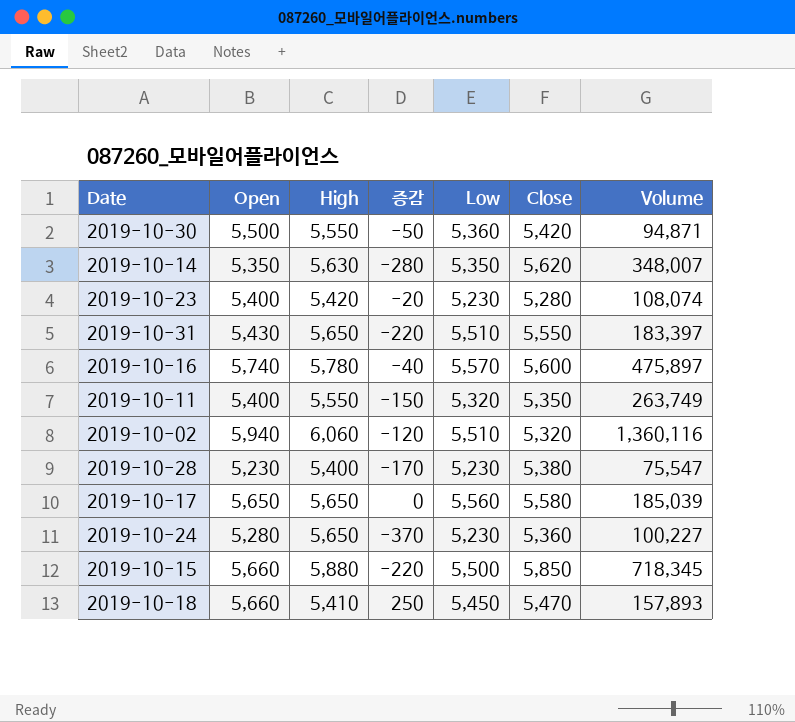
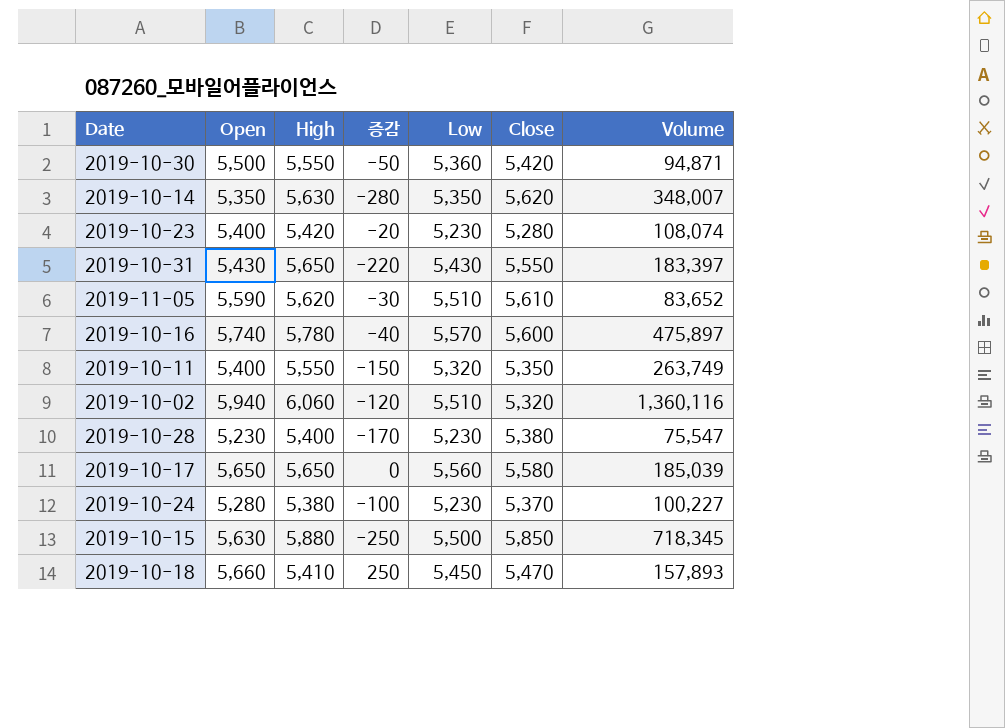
2019-10-31 | Low: 5,510 -> 5,430
row 2019-11-05: none -> 5,590 | 5,620 | -30 | 5,510 | 5,610 | 83,652
2019-10-24 | High: 5,650 -> 5,380
2019-10-24 | 증감: -370 -> -100
2019-10-24 | Close: 5,360 -> 5,370
2019-10-15 | Open: 5,660 -> 5,630
2019-10-15 | 증감: -220 -> -250

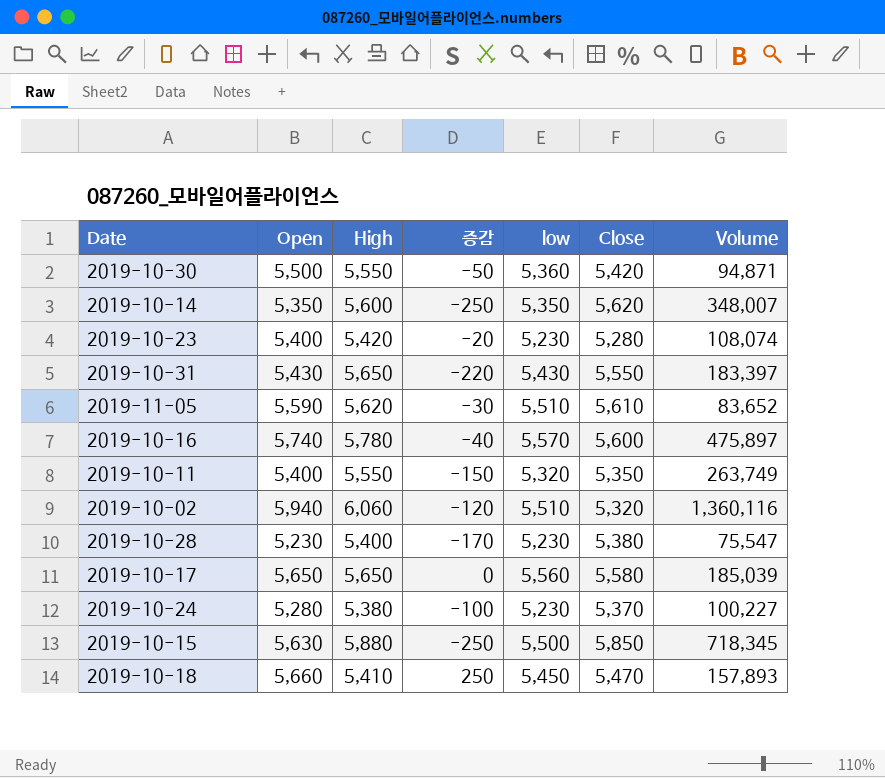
column name: Low -> low
2019-10-14 | High: 5,630 -> 5,600
2019-10-14 | 증감: -280 -> -250

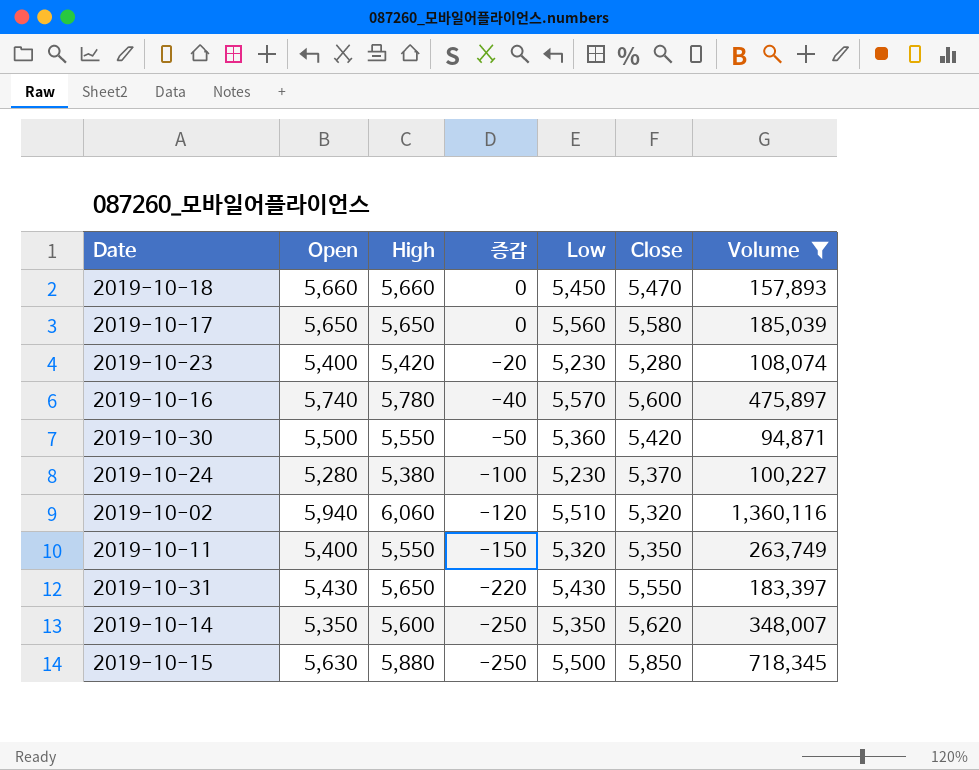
filter: none -> Volume >= 94,871
row order: none -> 증감 descending
column name: low -> Low
2019-10-18 | High: 5,410 -> 5,660
2019-10-18 | 증감: 250 -> 0

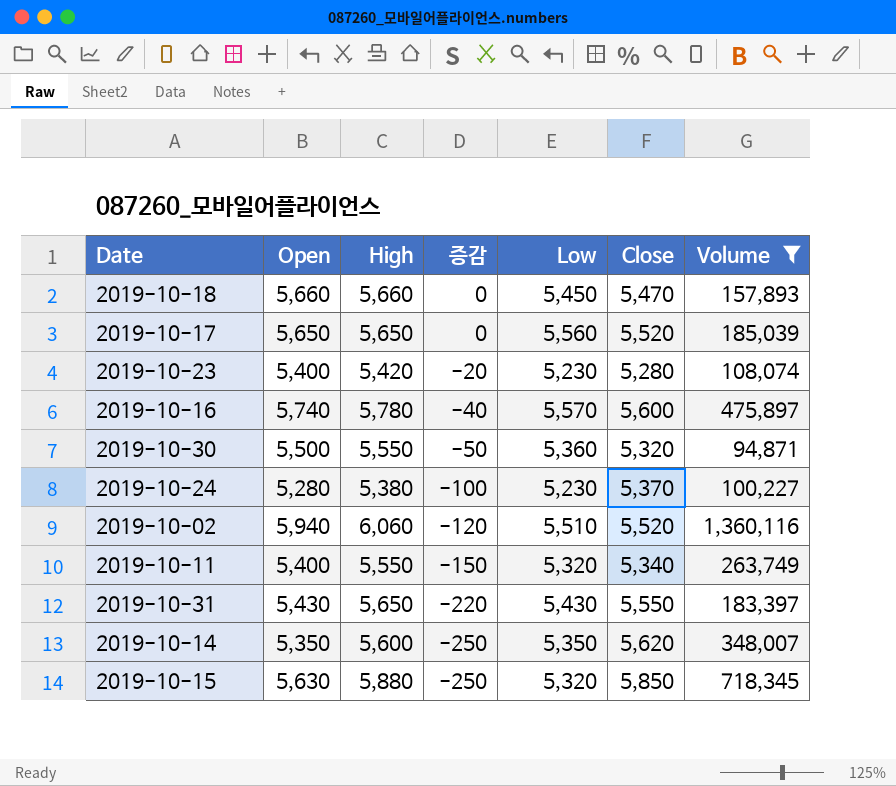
2019-10-17 | Close: 5,580 -> 5,520
2019-10-30 | Close: 5,420 -> 5,320
2019-10-02 | Close: 5,320 -> 5,520
2019-10-11 | Close: 5,350 -> 5,340
2019-10-15 | Low: 5,500 -> 5,320

